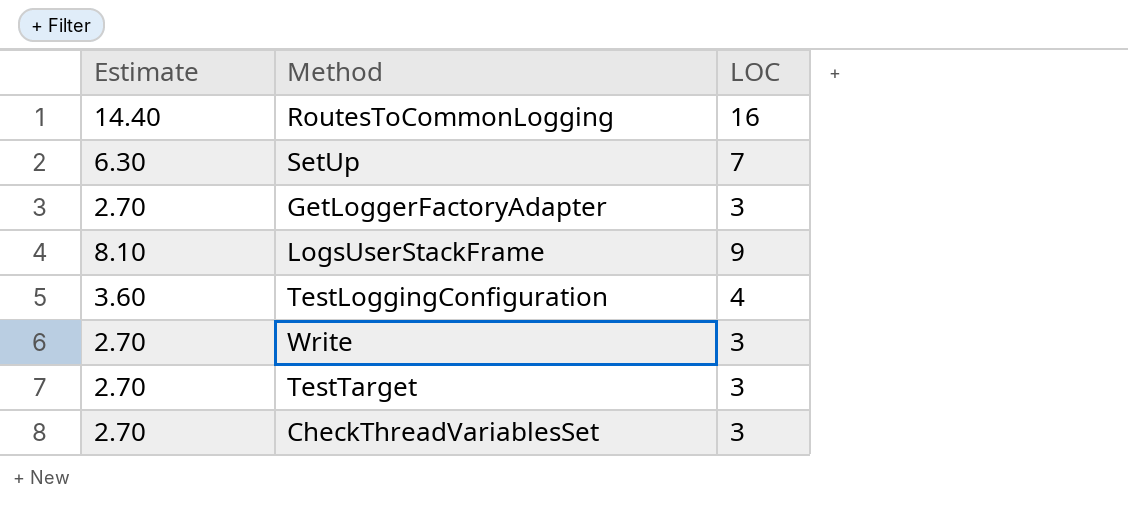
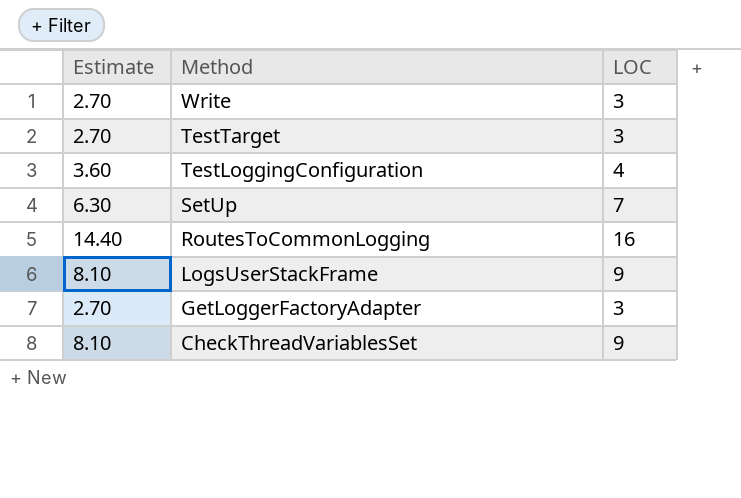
row order: none -> Method descending
CheckThreadVariablesSet | Estimate: 2.70 -> 8.10
CheckThreadVariablesSet | LOC: 3 -> 9

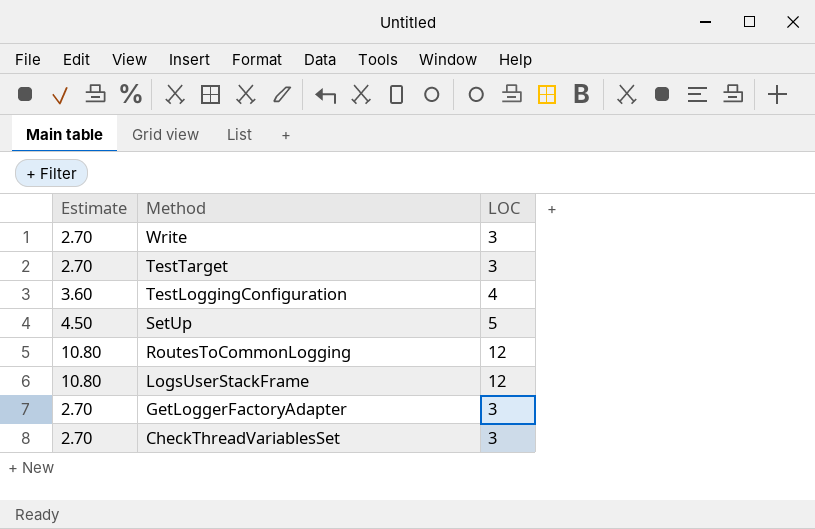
SetUp | Estimate: 6.30 -> 4.50
SetUp | LOC: 7 -> 5
RoutesToCommonLogging | Estimate: 14.40 -> 10.80
RoutesToCommonLogging | LOC: 16 -> 12
LogsUserStackFrame | Estimate: 8.10 -> 10.80
LogsUserStackFrame | LOC: 9 -> 12
CheckThreadVariablesSet | Estimate: 8.10 -> 2.70
CheckThreadVariablesSet | LOC: 9 -> 3

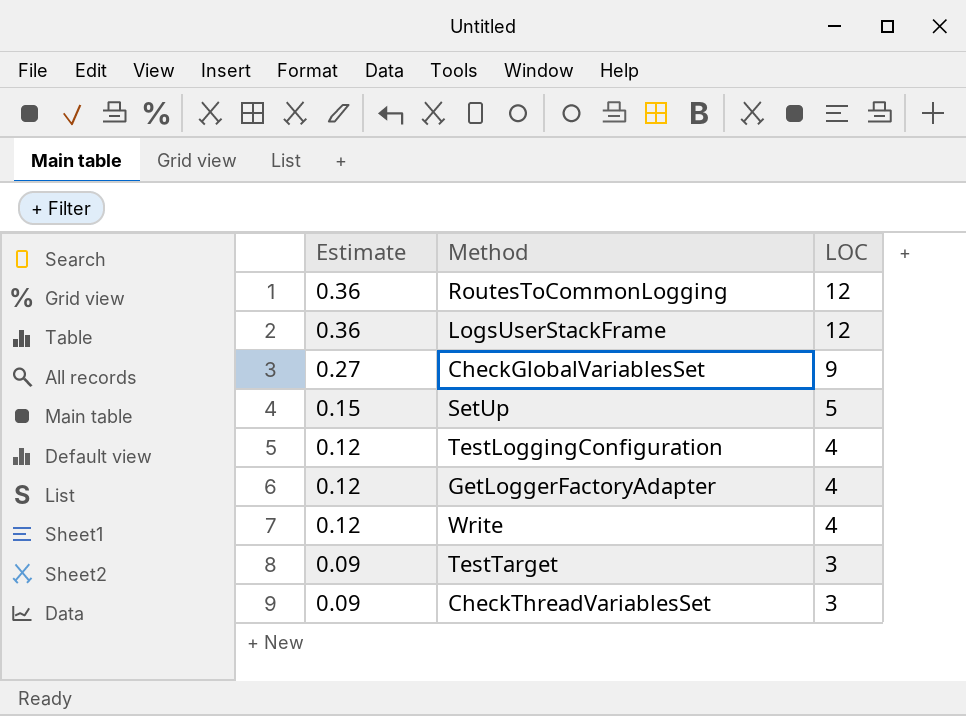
row order: Method descending -> Estimate descending
column Estimate | formula: [LOC] * 0.9 -> [LOC] * 0.03
row CheckGlobalVariablesSet: none -> 0.27 | 9
GetLoggerFactoryAdapter | LOC: 3 -> 4
Write | LOC: 3 -> 4

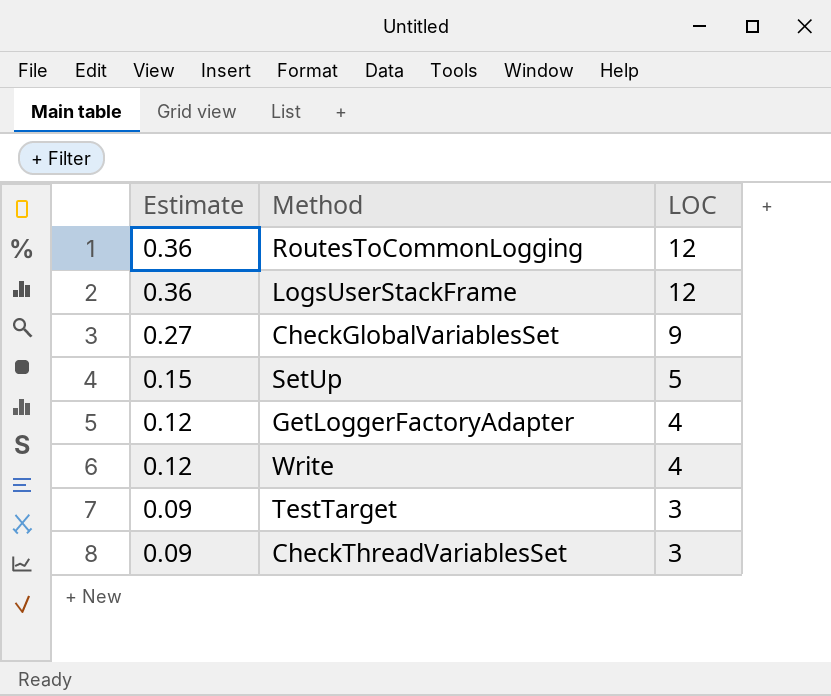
row TestLoggingConfiguration: 0.12 | 4 -> none

